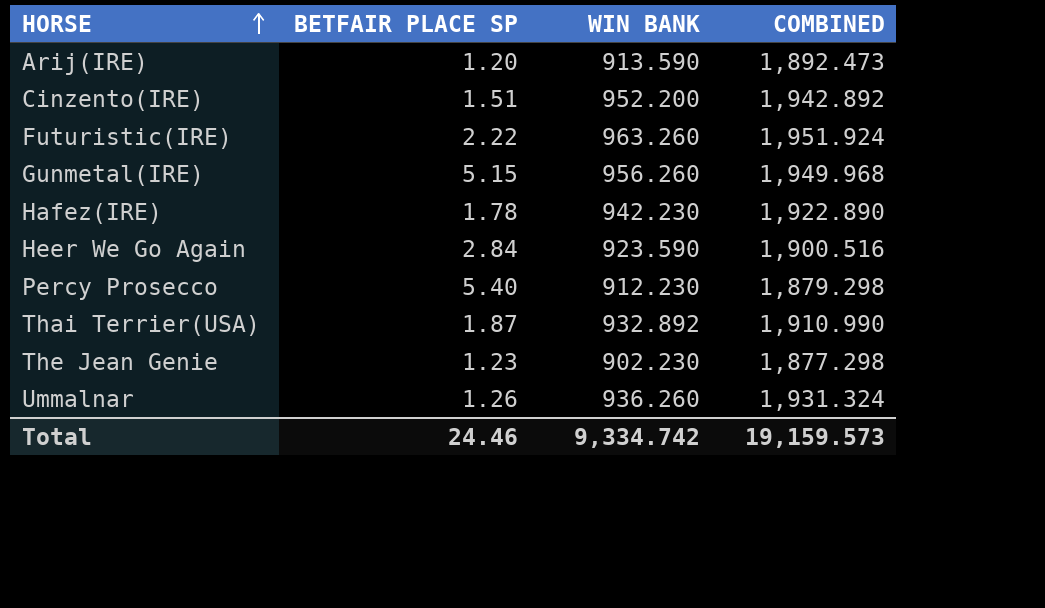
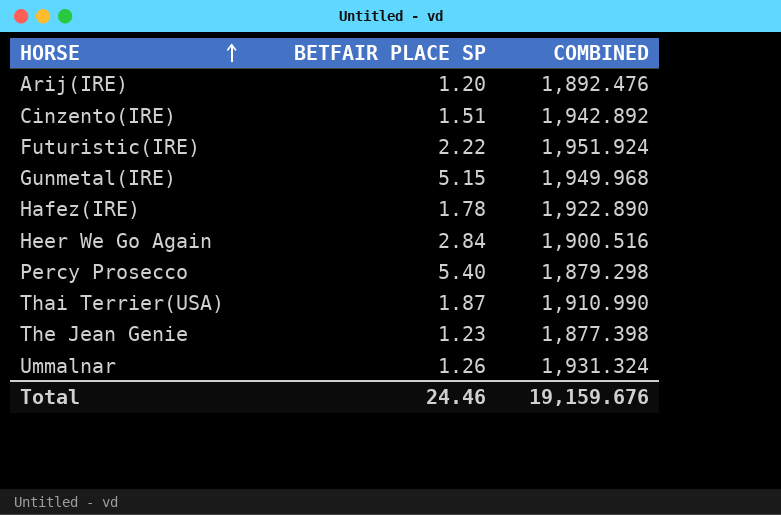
column WIN BANK | position: 3 -> none
Arij(IRE) | COMBINED: 1,892.473 -> 1,892.476
The Jean Genie | COMBINED: 1,877.298 -> 1,877.398
Total | COMBINED: 19,159.573 -> 19,159.676

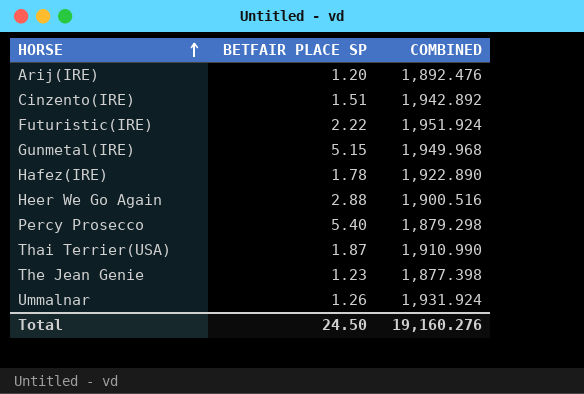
Heer We Go Again | BETFAIR PLACE SP: 2.84 -> 2.88
Ummalnar | COMBINED: 1,931.324 -> 1,931.924
Total | BETFAIR PLACE SP: 24.46 -> 24.50
Total | COMBINED: 19,159.676 -> 19,160.276

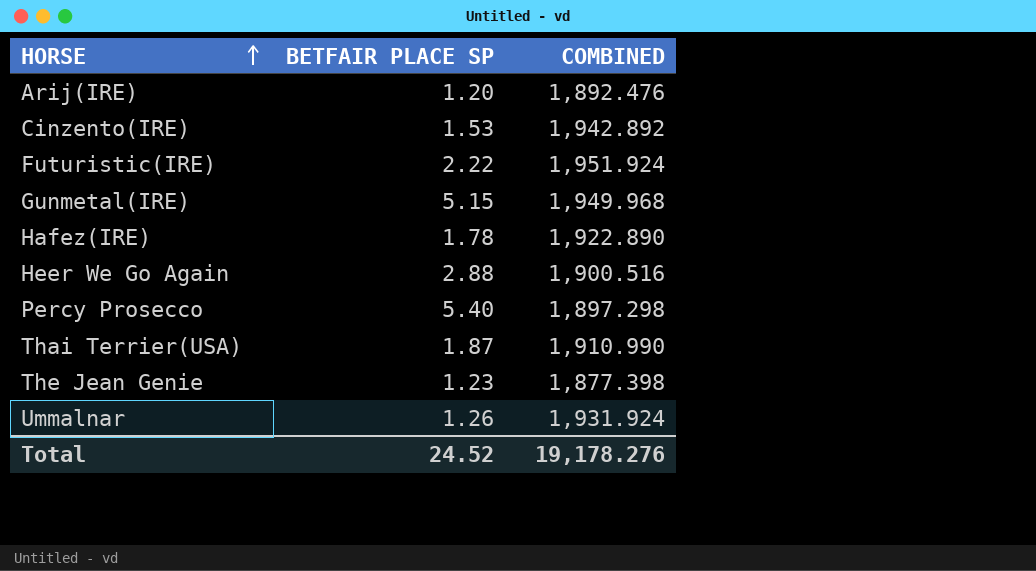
Cinzento(IRE) | BETFAIR PLACE SP: 1.51 -> 1.53
Percy Prosecco | COMBINED: 1,879.298 -> 1,897.298
Total | BETFAIR PLACE SP: 24.50 -> 24.52
Total | COMBINED: 19,160.276 -> 19,178.276

